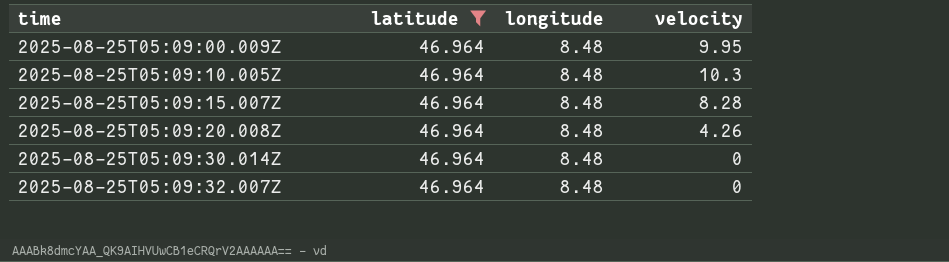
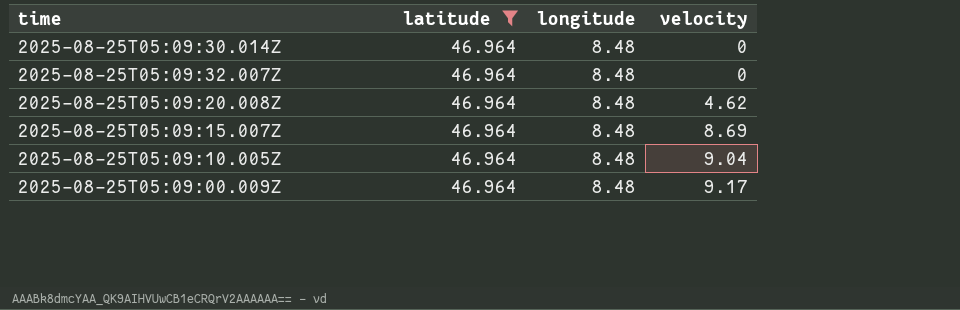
row order: time ascending -> velocity ascending
2025-08-25T05:09:20.008Z | velocity: 4.26 -> 4.62
2025-08-25T05:09:15.007Z | velocity: 8.28 -> 8.69
2025-08-25T05:09:10.005Z | velocity: 10.3 -> 9.04
2025-08-25T05:09:00.009Z | velocity: 9.95 -> 9.17

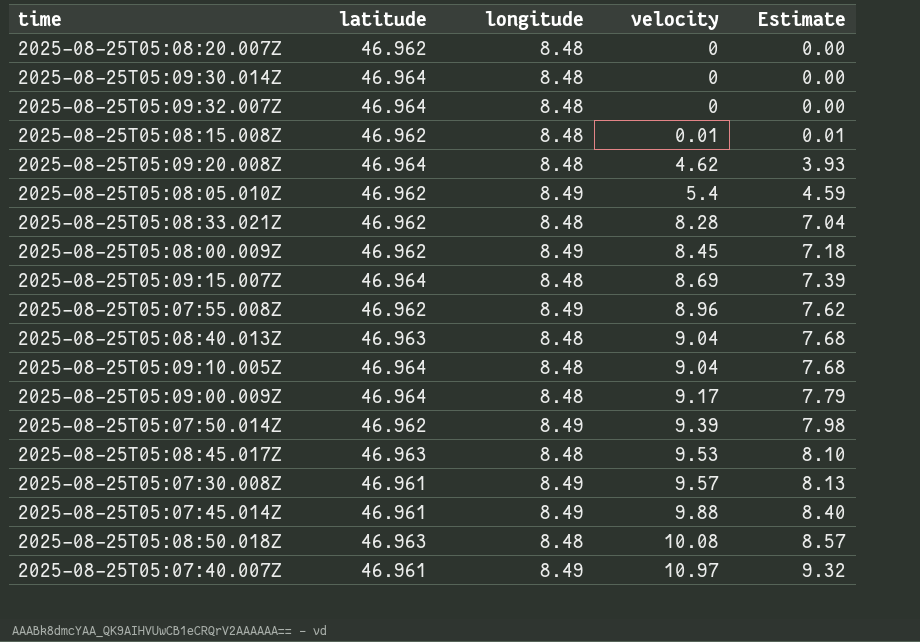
filter: latitude = 46.964 -> none
column Estimate | formula: none -> [velocity] * 0.85

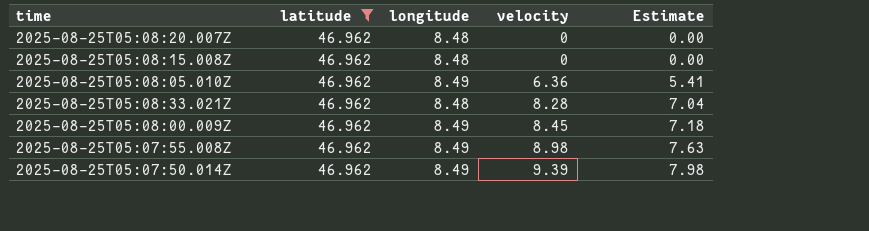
filter: none -> latitude = 46.962
2025-08-25T05:08:15.008Z | velocity: 0.01 -> 0
2025-08-25T05:08:15.008Z | Estimate: 0.01 -> 0.00
2025-08-25T05:08:05.010Z | velocity: 5.4 -> 6.36
2025-08-25T05:08:05.010Z | Estimate: 4.59 -> 5.41
2025-08-25T05:07:55.008Z | velocity: 8.96 -> 8.98
2025-08-25T05:07:55.008Z | Estimate: 7.62 -> 7.63

